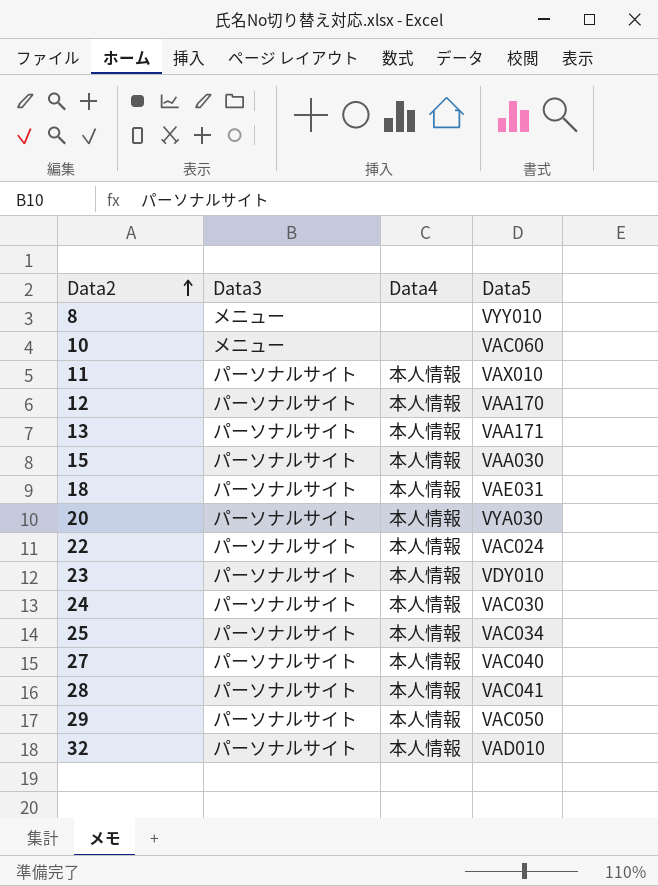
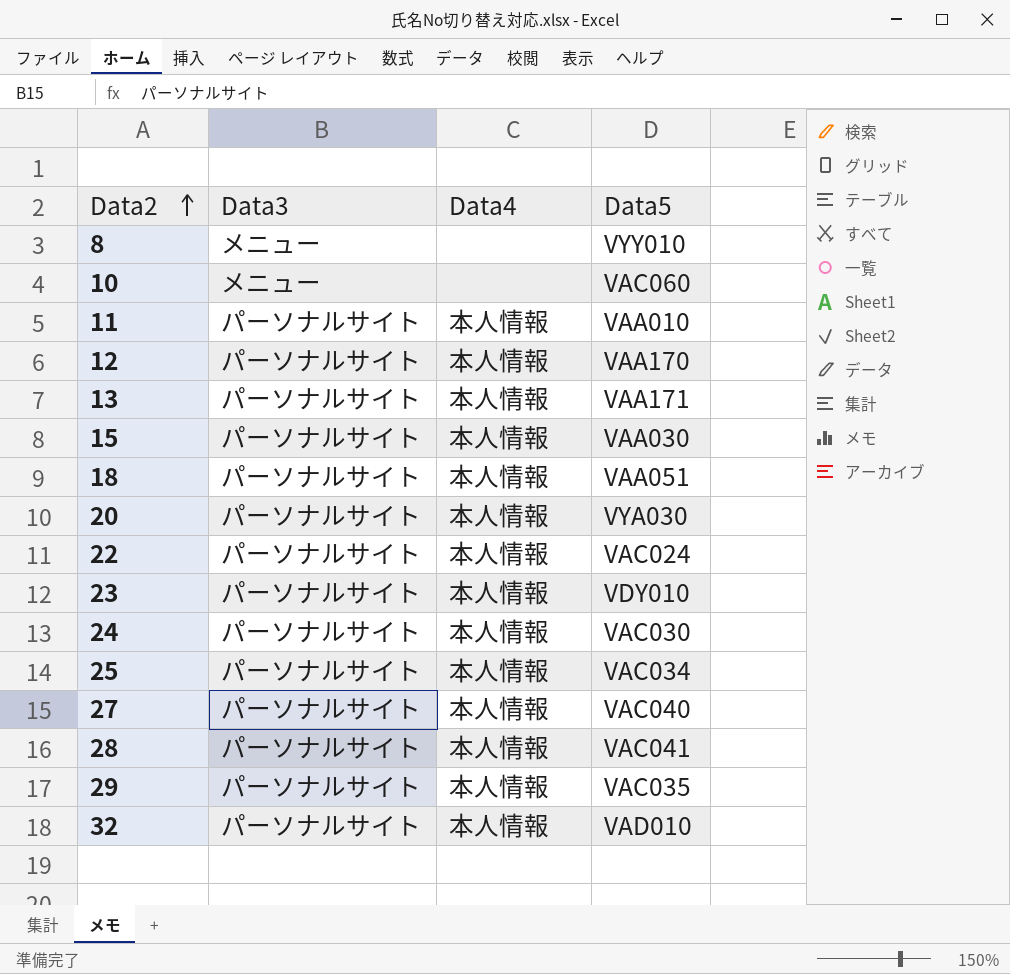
11 | Data5: VAX010 -> VAA010
18 | Data5: VAE031 -> VAA051
29 | Data5: VAC050 -> VAC035

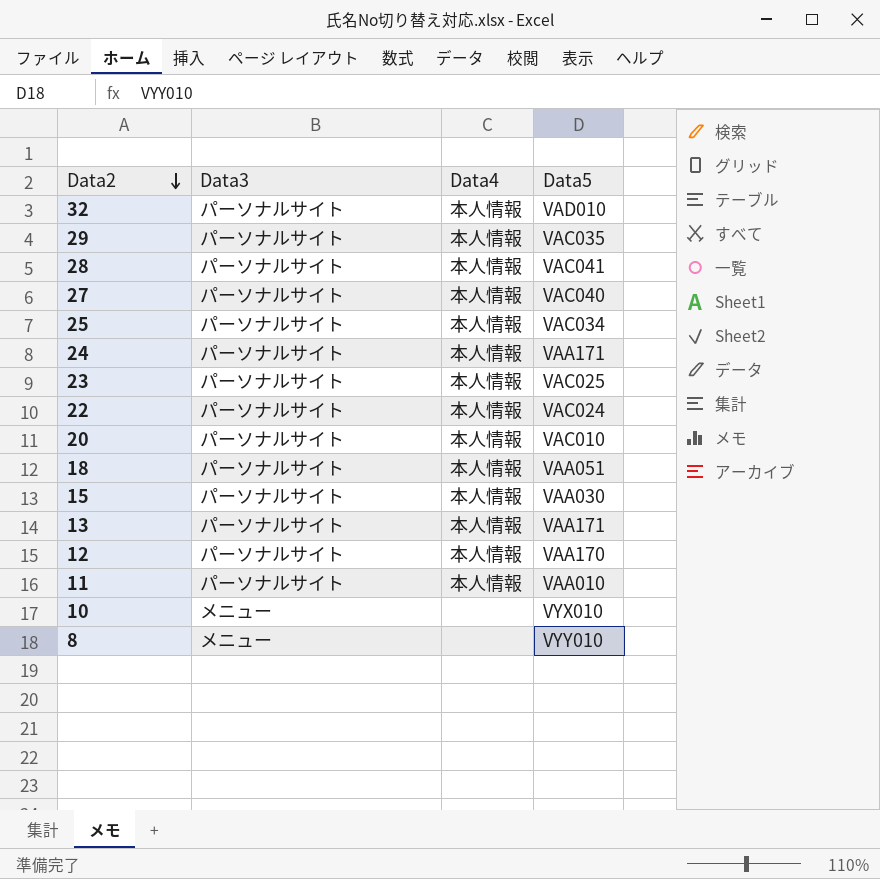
row order: Data2 ascending -> Data2 descending
24 | Data5: VAC030 -> VAA171
23 | Data5: VDY010 -> VAC025
20 | Data5: VYA030 -> VAC010
10 | Data5: VAC060 -> VYX010

